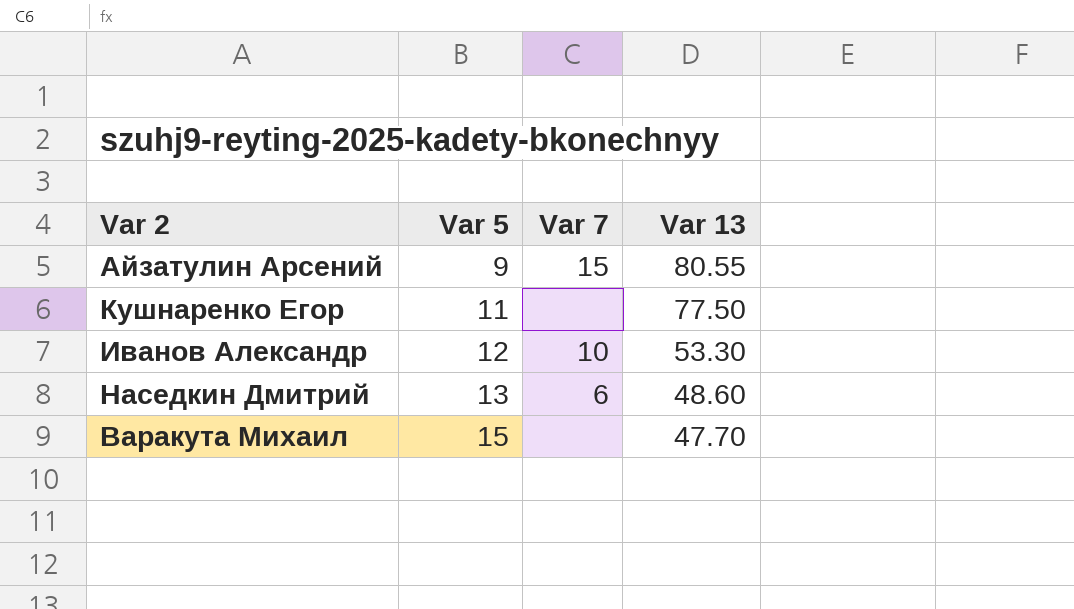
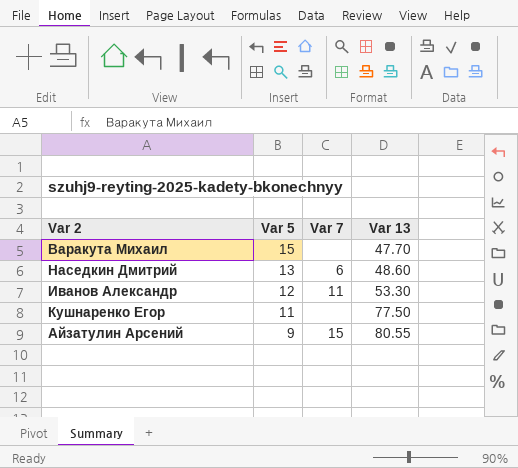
row order: Var 5 ascending -> Var 5 descending
Иванов Александр | Var 7: 10 -> 11

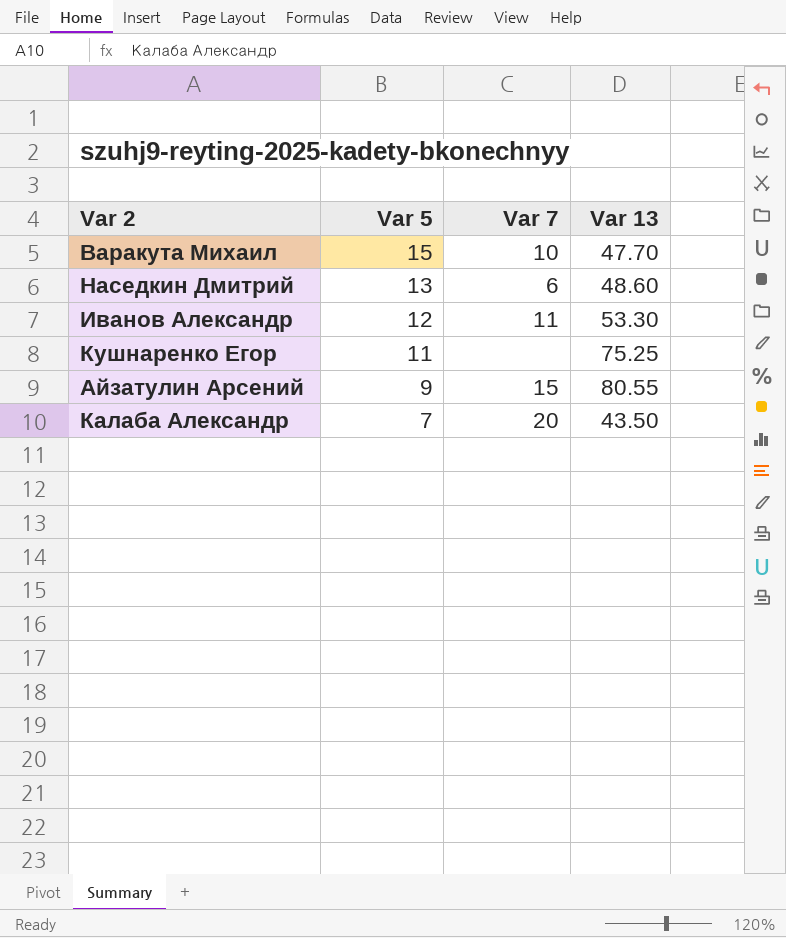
Варакута Михаил | Var 7: none -> 10
Кушнаренко Егор | Var 13: 77.50 -> 75.25
row Калаба Александр: none -> 7 | 20 | 43.50

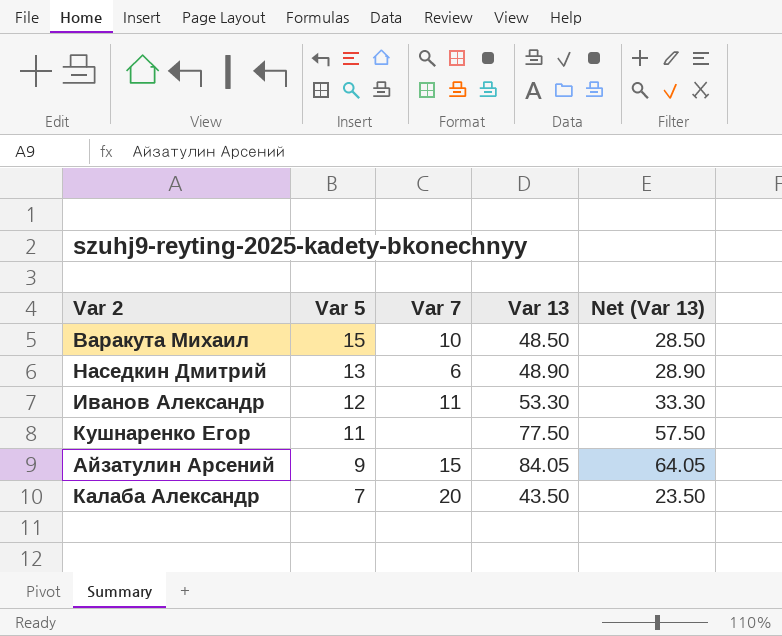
column Net (Var 13) | formula: none -> [Var 13] - 20
Варакута Михаил | Var 13: 47.70 -> 48.50
Наседкин Дмитрий | Var 13: 48.60 -> 48.90
Кушнаренко Егор | Var 13: 75.25 -> 77.50
Айзатулин Арсений | Var 13: 80.55 -> 84.05

